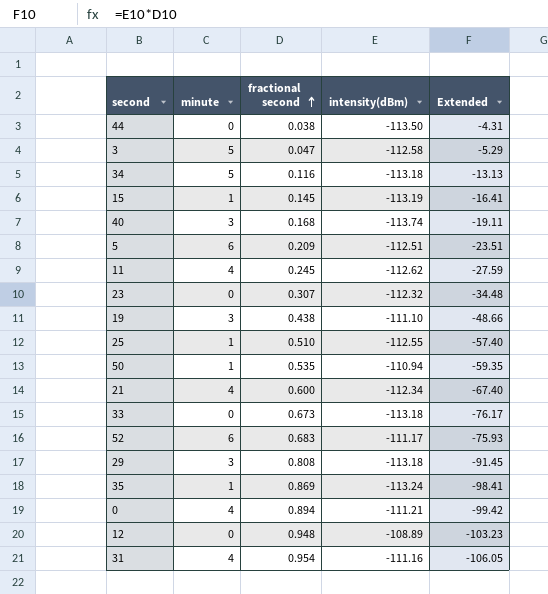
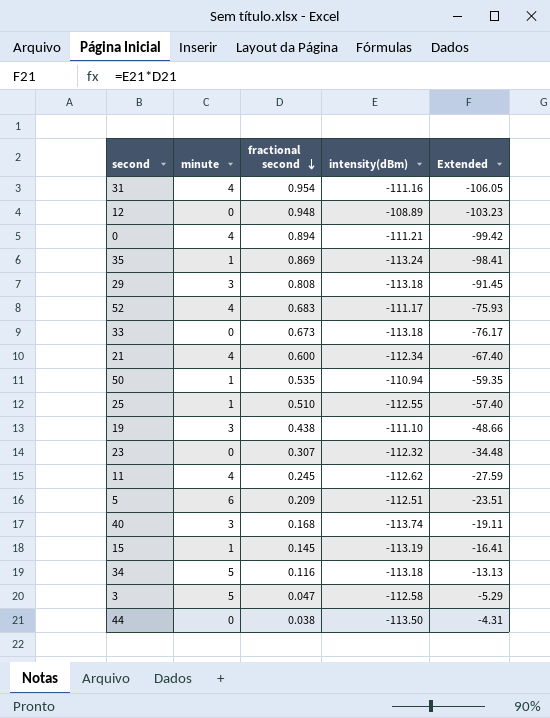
row order: fractional second ascending -> fractional second descending
52 | minute: 6 -> 4

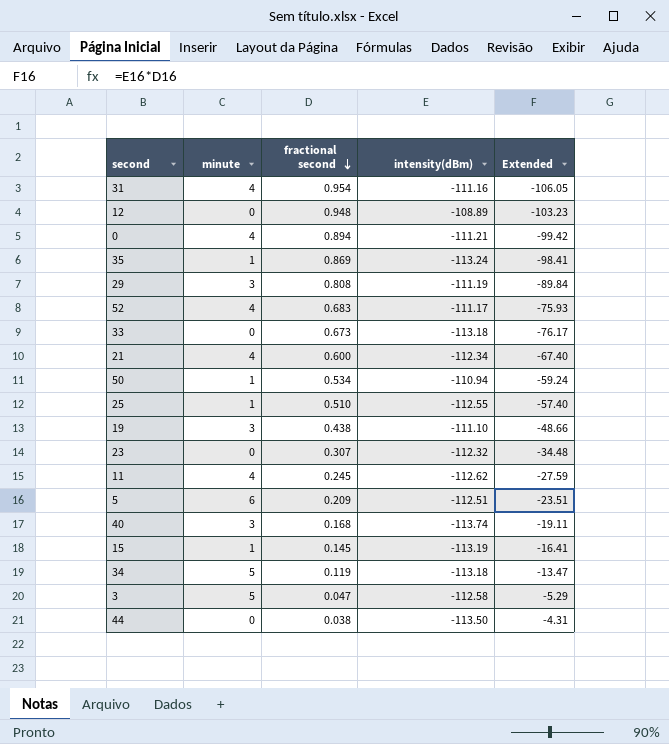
29 | intensity(dBm): -113.18 -> -111.19
29 | Extended: -91.45 -> -89.84
50 | fractional second: 0.535 -> 0.534
50 | Extended: -59.35 -> -59.24
34 | fractional second: 0.116 -> 0.119
34 | Extended: -13.13 -> -13.47

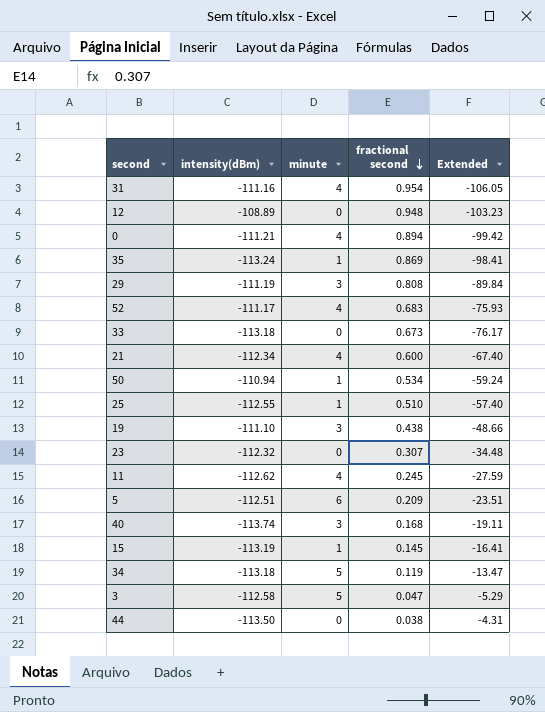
column intensity(dBm) | position: 4 -> 2

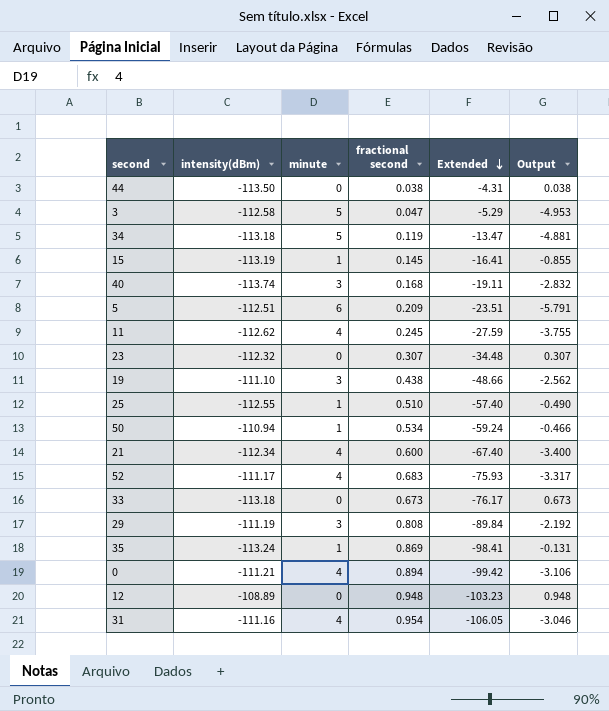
row order: fractional second descending -> Extended descending
column Output | formula: none -> [fractional second] - [minute]

